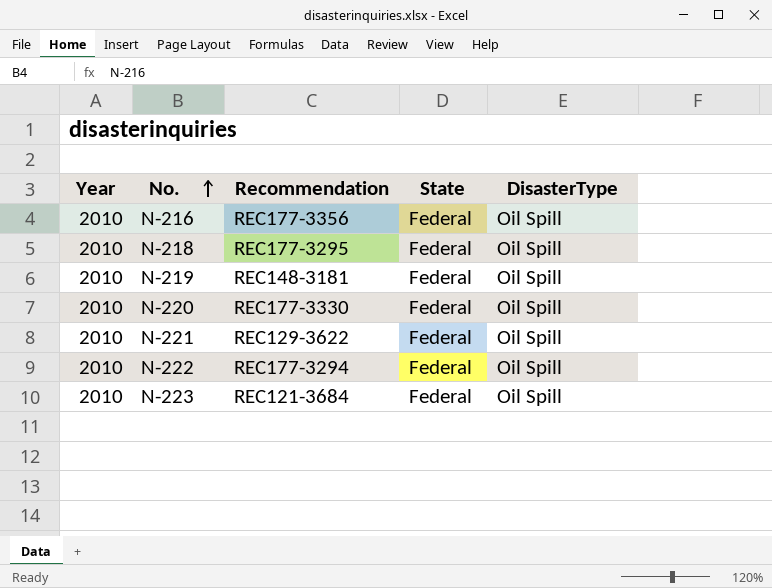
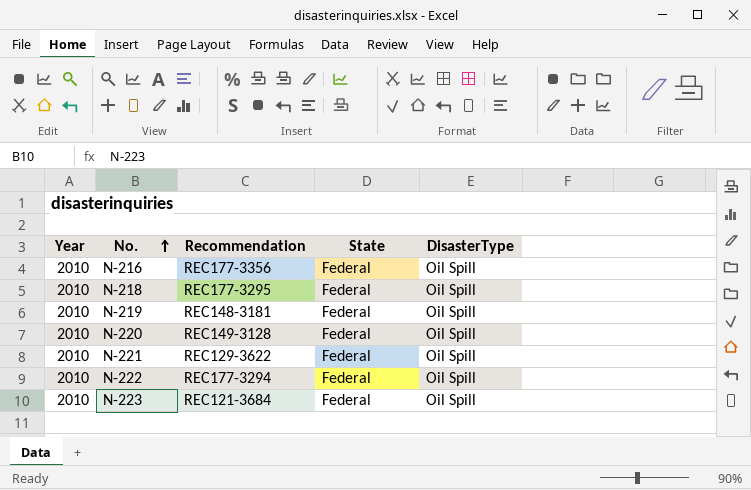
N-220 | Recommendation: REC177-3330 -> REC149-3128

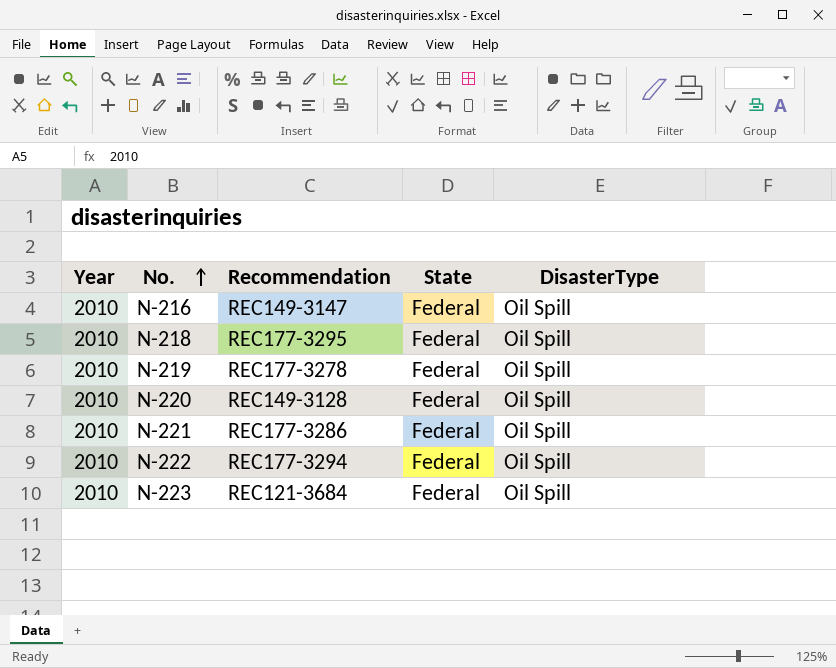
N-216 | Recommendation: REC177-3356 -> REC149-3147
N-219 | Recommendation: REC148-3181 -> REC177-3278
N-221 | Recommendation: REC129-3622 -> REC177-3286

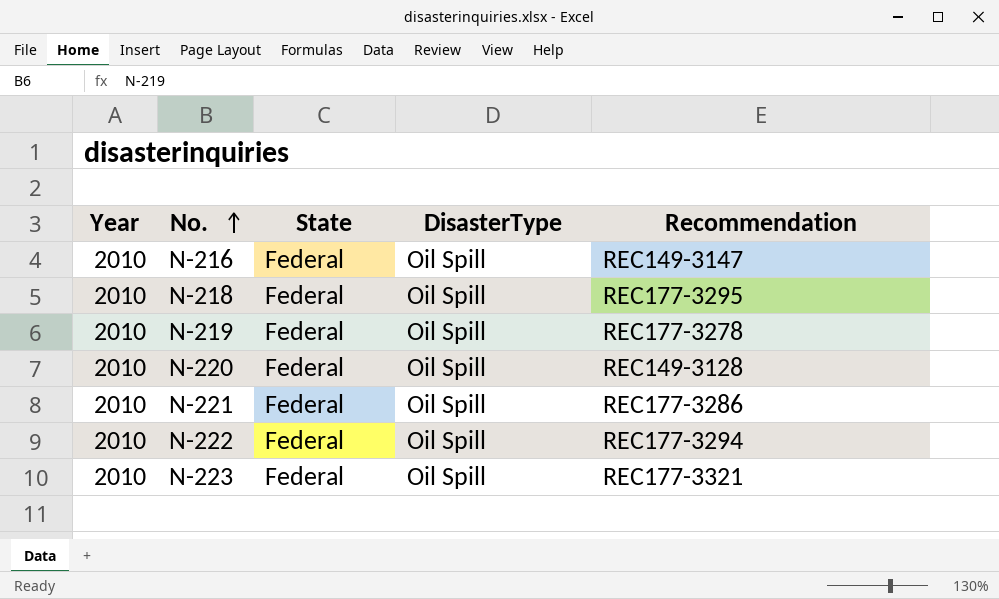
column Recommendation | position: 3 -> 5
N-223 | Recommendation: REC121-3684 -> REC177-3321

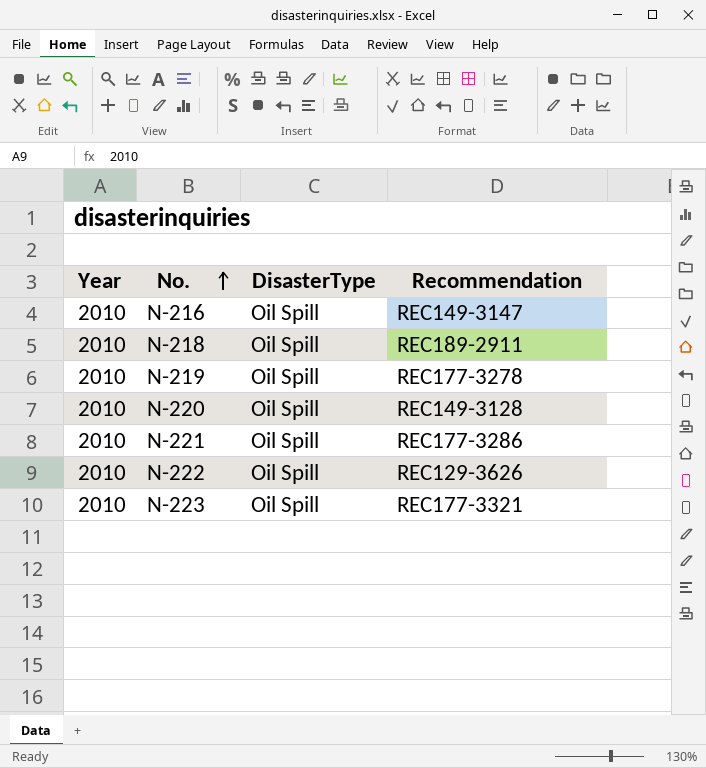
column State | position: 3 -> none
N-218 | Recommendation: REC177-3295 -> REC189-2911
N-222 | Recommendation: REC177-3294 -> REC129-3626

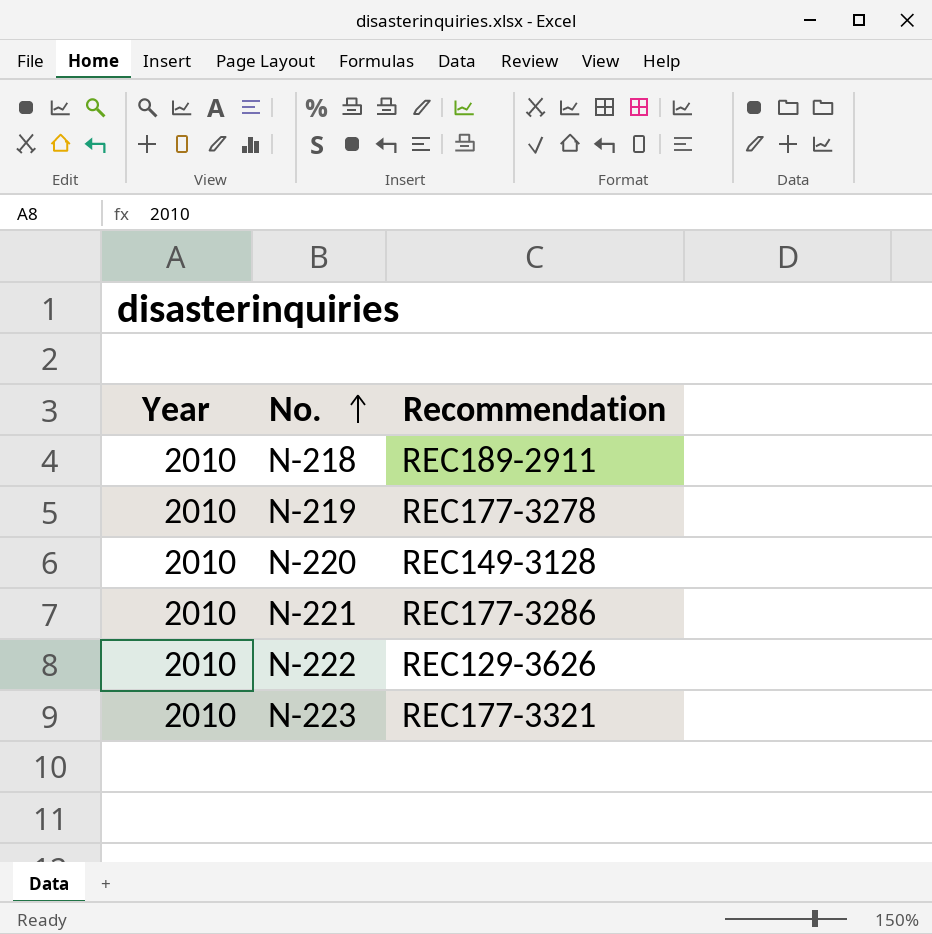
column DisasterType | position: 3 -> none
row N-216: 2010 | Oil Spill | REC149-3147 -> none

